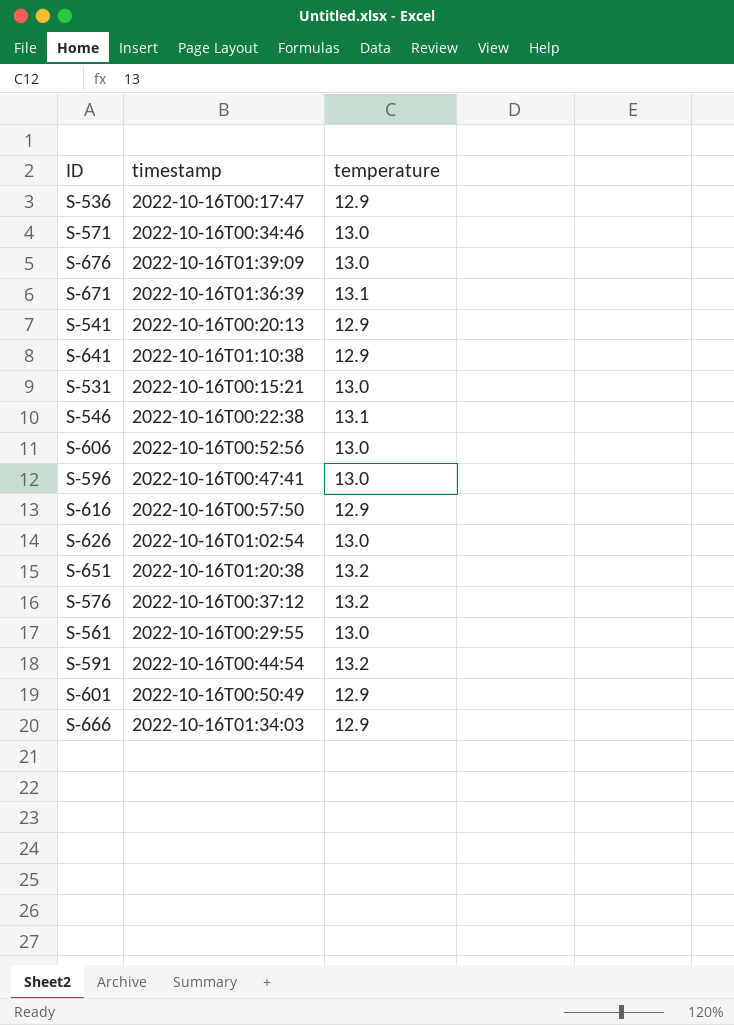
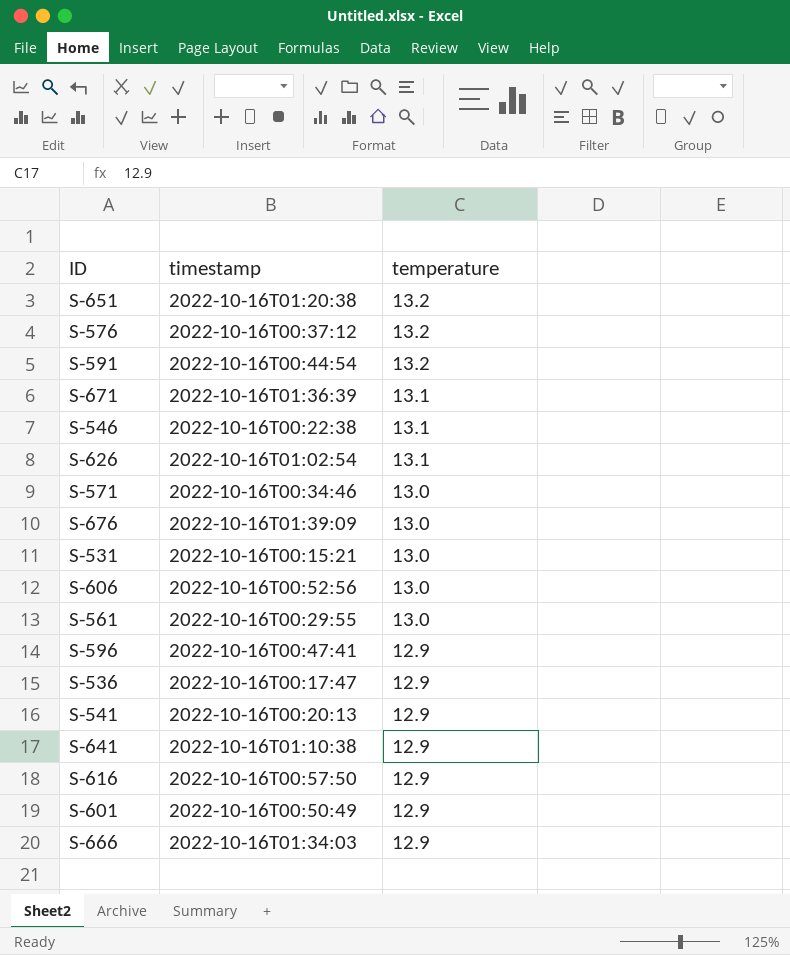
row order: none -> temperature descending
S-626 | temperature: 13.0 -> 13.1
S-596 | temperature: 13.0 -> 12.9

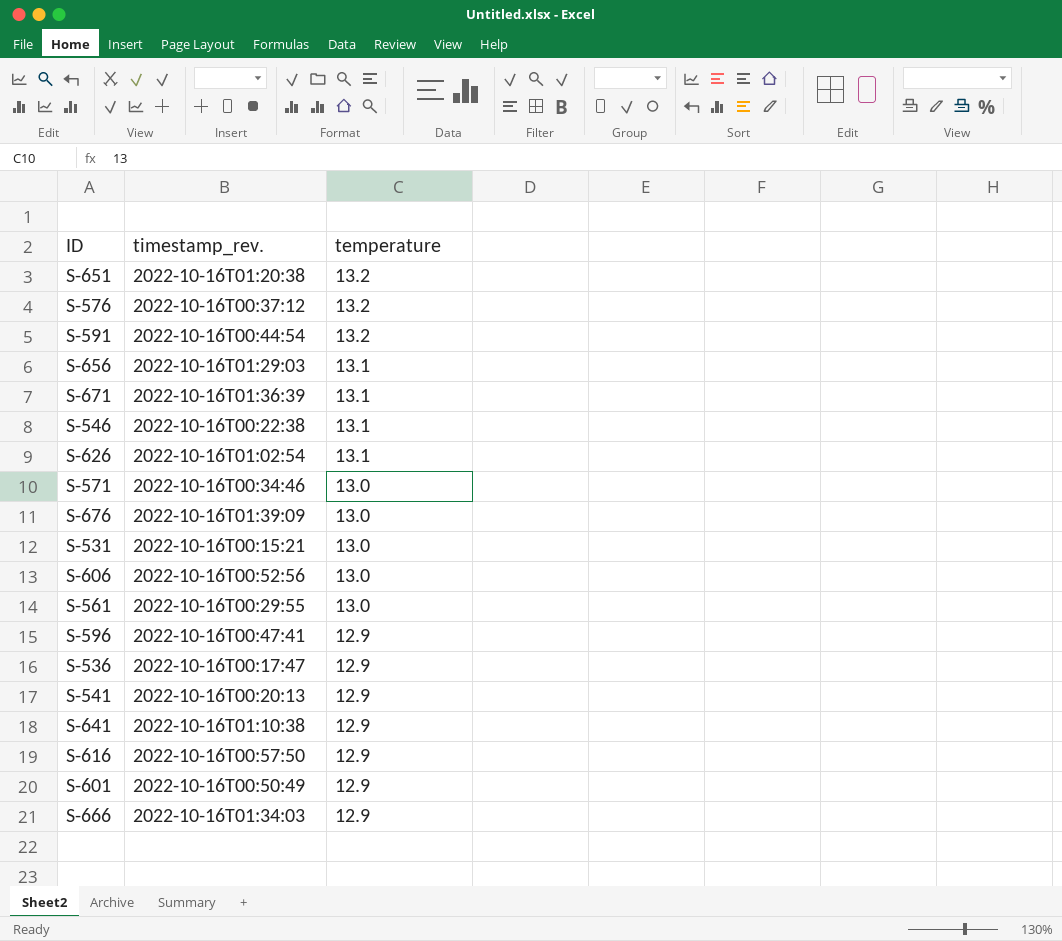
column name: timestamp -> timestamp_rev.
row S-656: none -> 2022-10-16T01:29:03 | 13.1

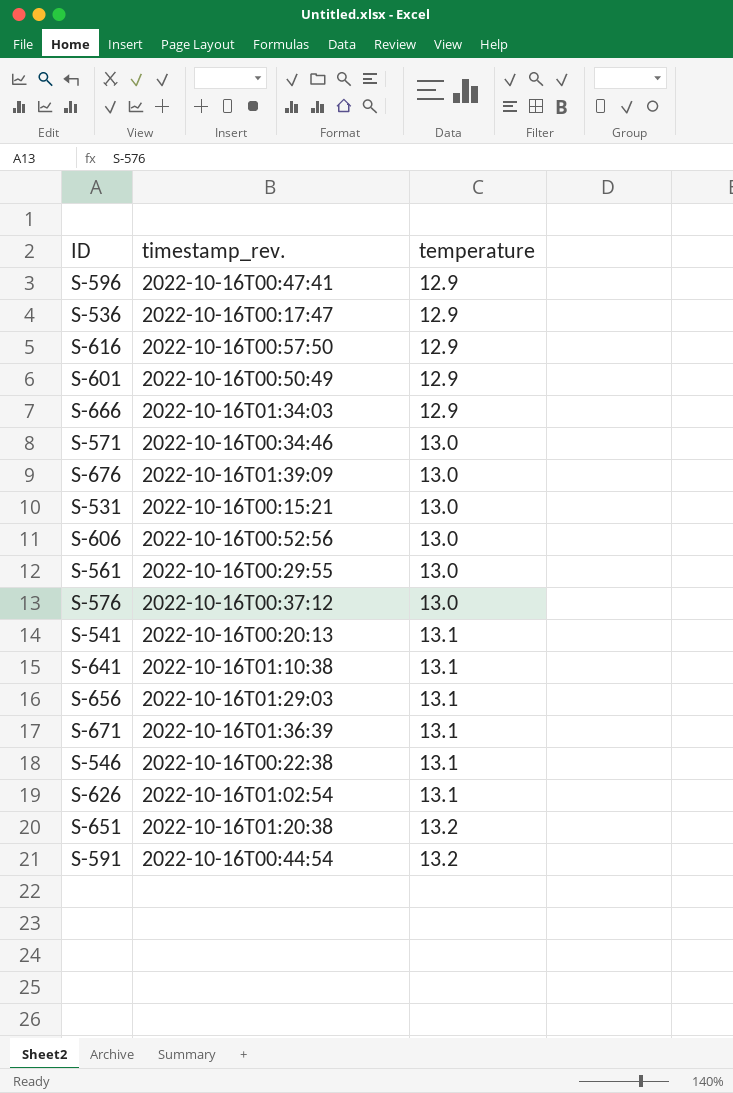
row order: temperature descending -> temperature ascending
S-576 | temperature: 13.2 -> 13.0
S-541 | temperature: 12.9 -> 13.1
S-641 | temperature: 12.9 -> 13.1

